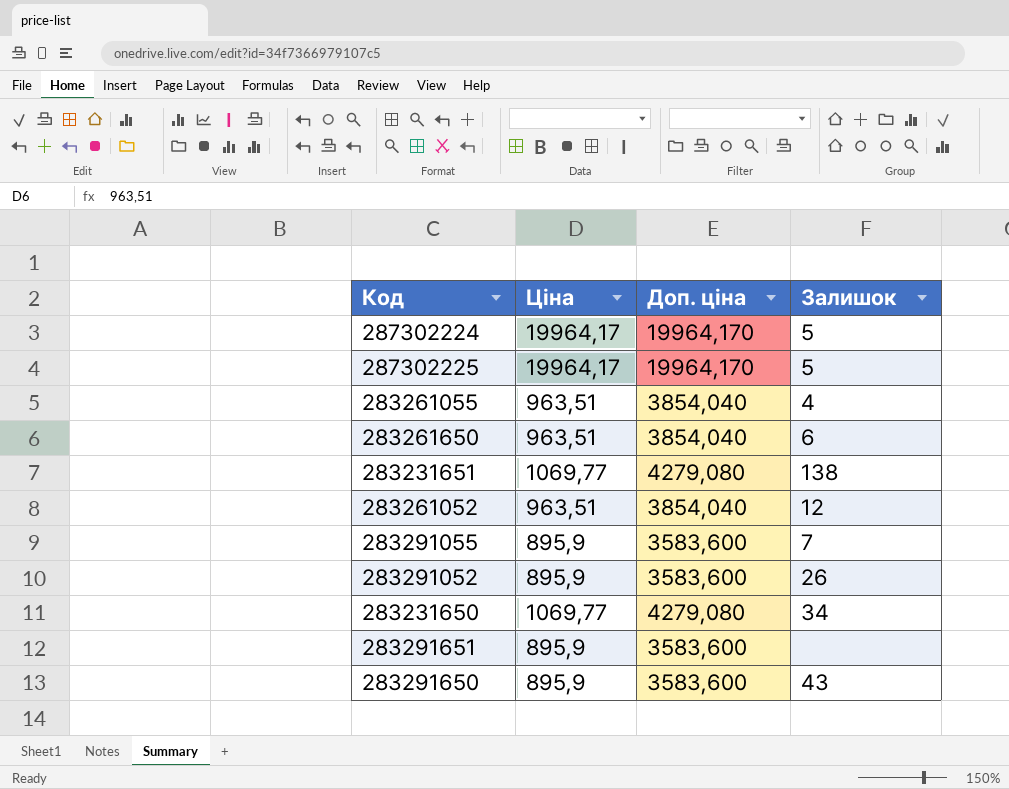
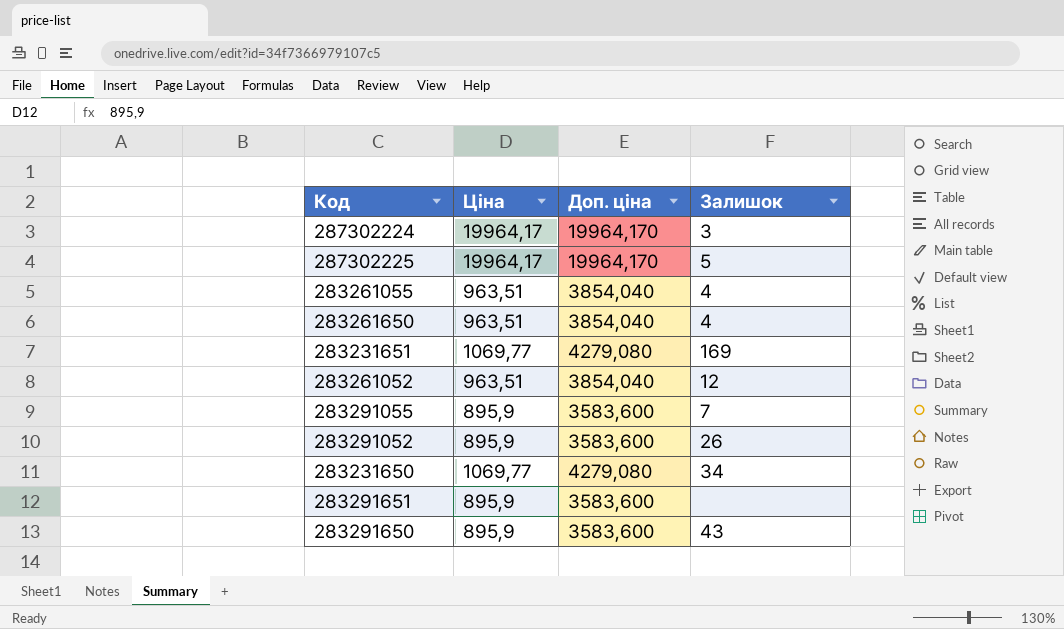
287302224 | Залишок: 5 -> 3
283261650 | Залишок: 6 -> 4
283231651 | Залишок: 138 -> 169

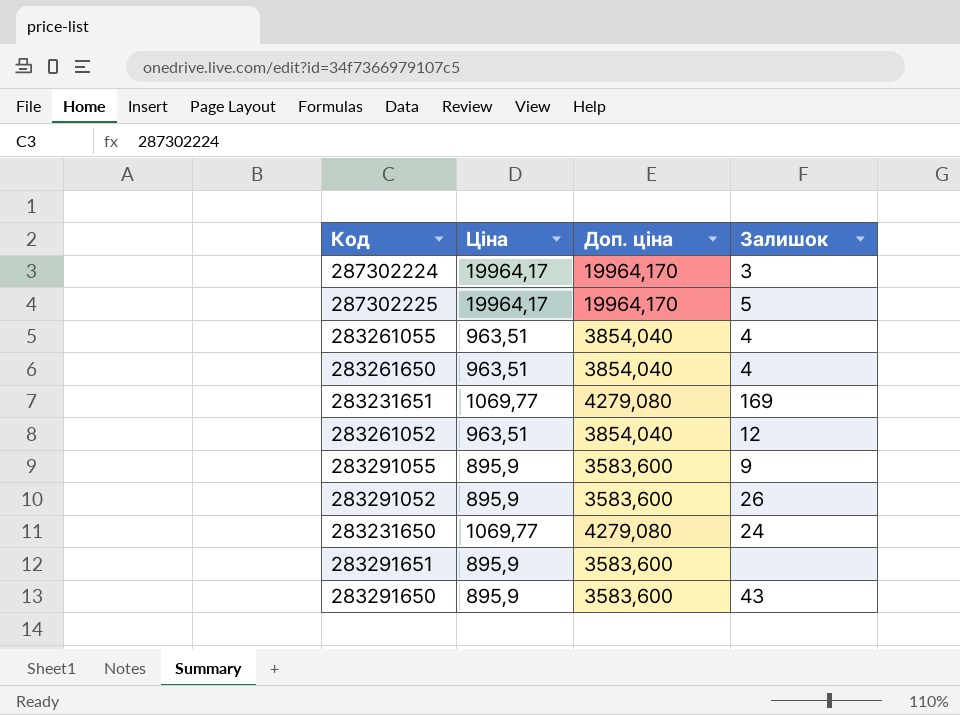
283291055 | Залишок: 7 -> 9
283231650 | Залишок: 34 -> 24

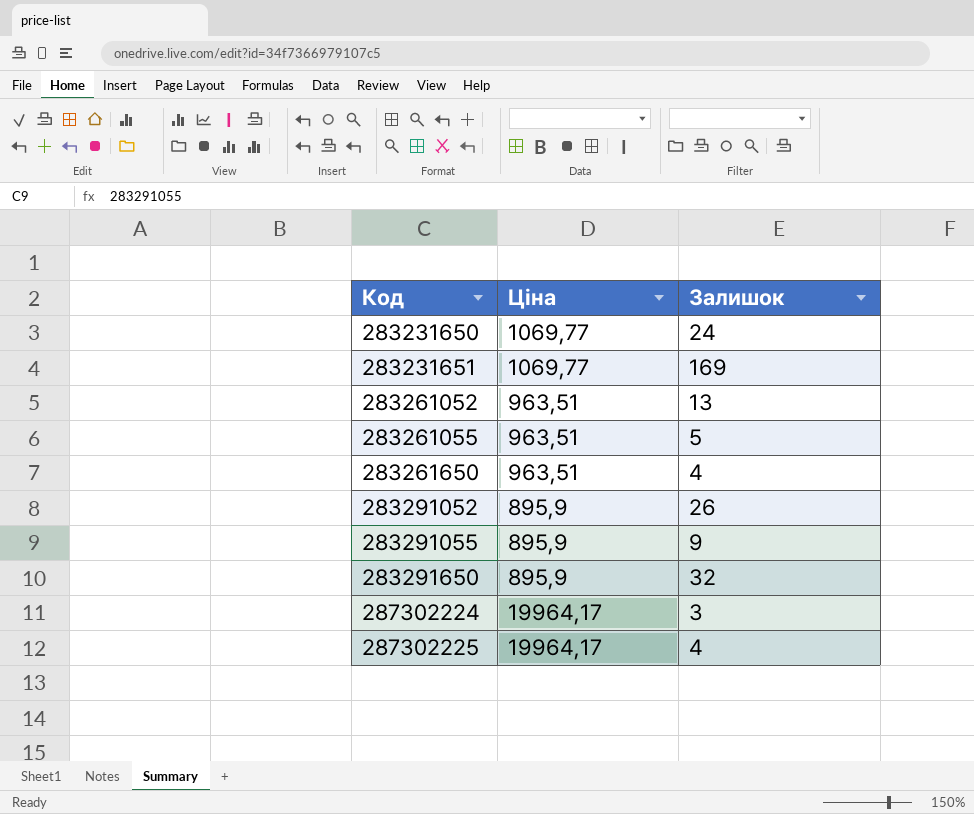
row order: none -> Код ascending
column Доп. ціна | position: 3 -> none
row 283291651: 895,9 | 3583,600 | none -> none
283261052 | Залишок: 12 -> 13
283261055 | Залишок: 4 -> 5
283291650 | Залишок: 43 -> 32
287302225 | Залишок: 5 -> 4

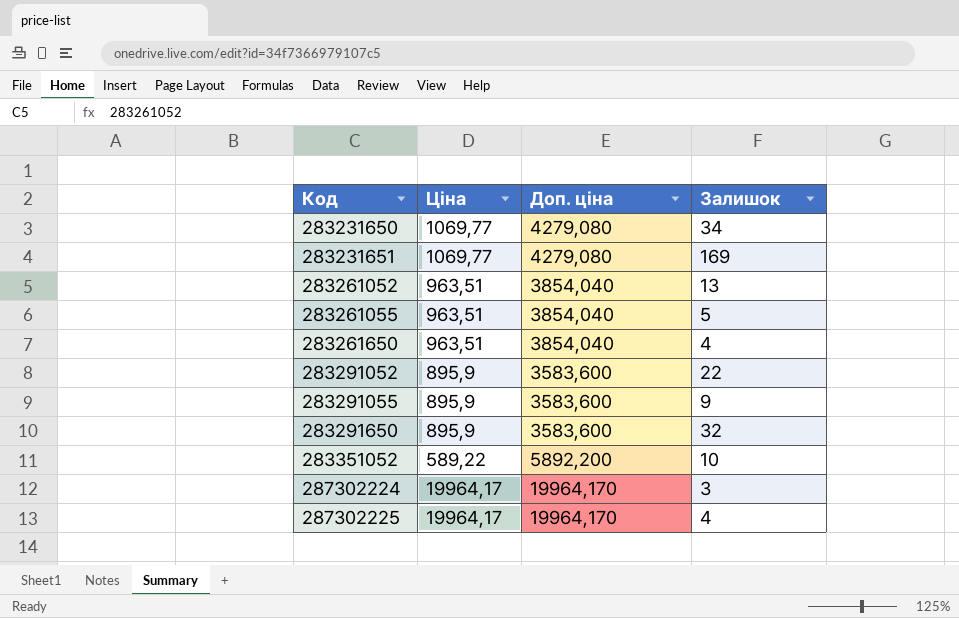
column Доп. ціна | position: none -> 3
283231650 | Залишок: 24 -> 34
283291052 | Залишок: 26 -> 22
row 283351052: none -> 589,22 | 5892,200 | 10

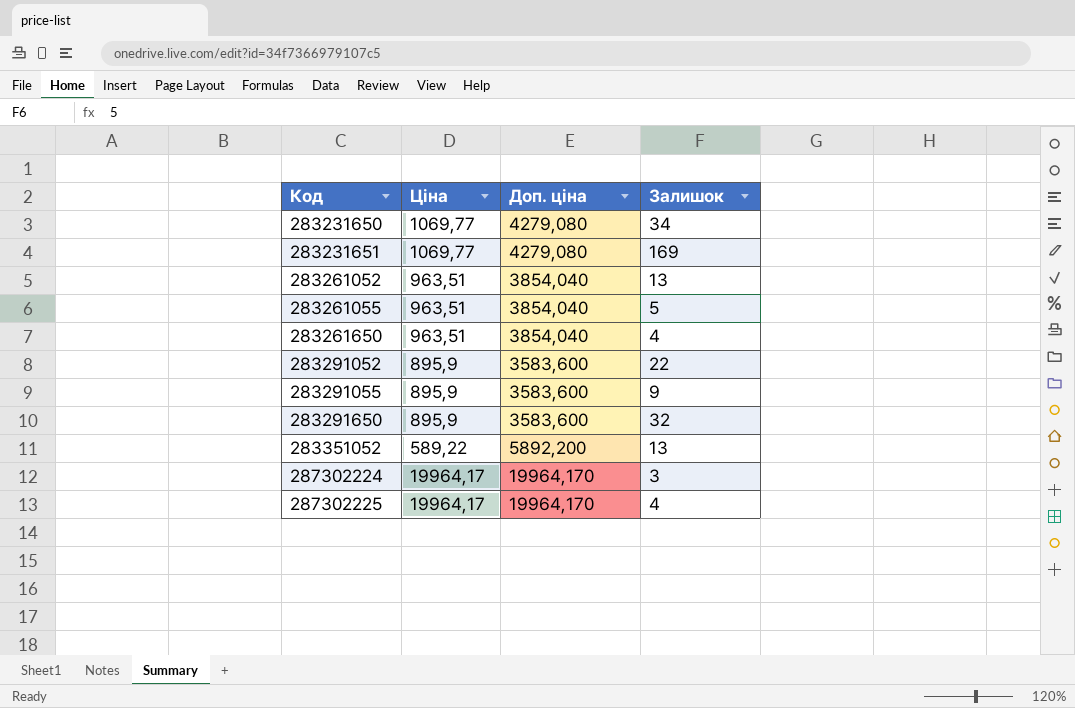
283351052 | Залишок: 10 -> 13

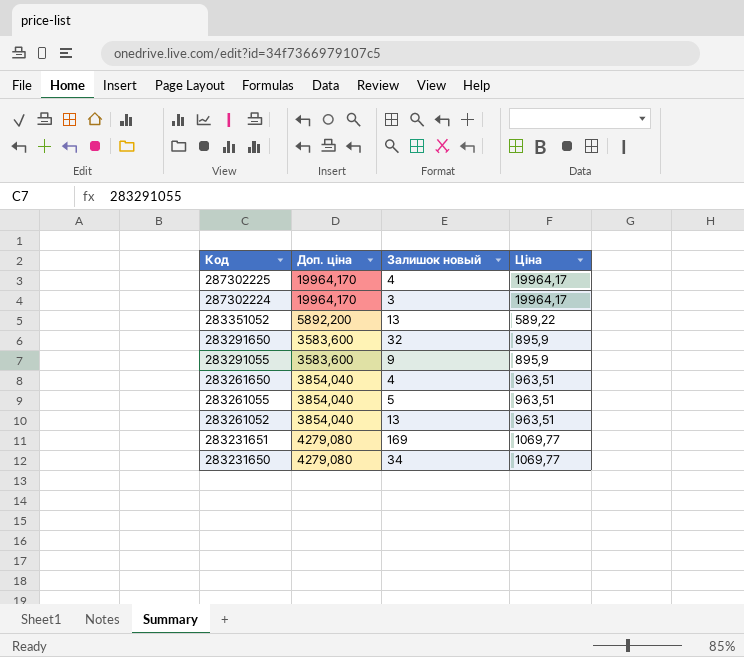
row order: Код ascending -> Код descending
column name: Залишок -> Залишок новый
column Ціна | position: 2 -> 4
row 283291052: 895,9 | 3583,600 | 22 -> none

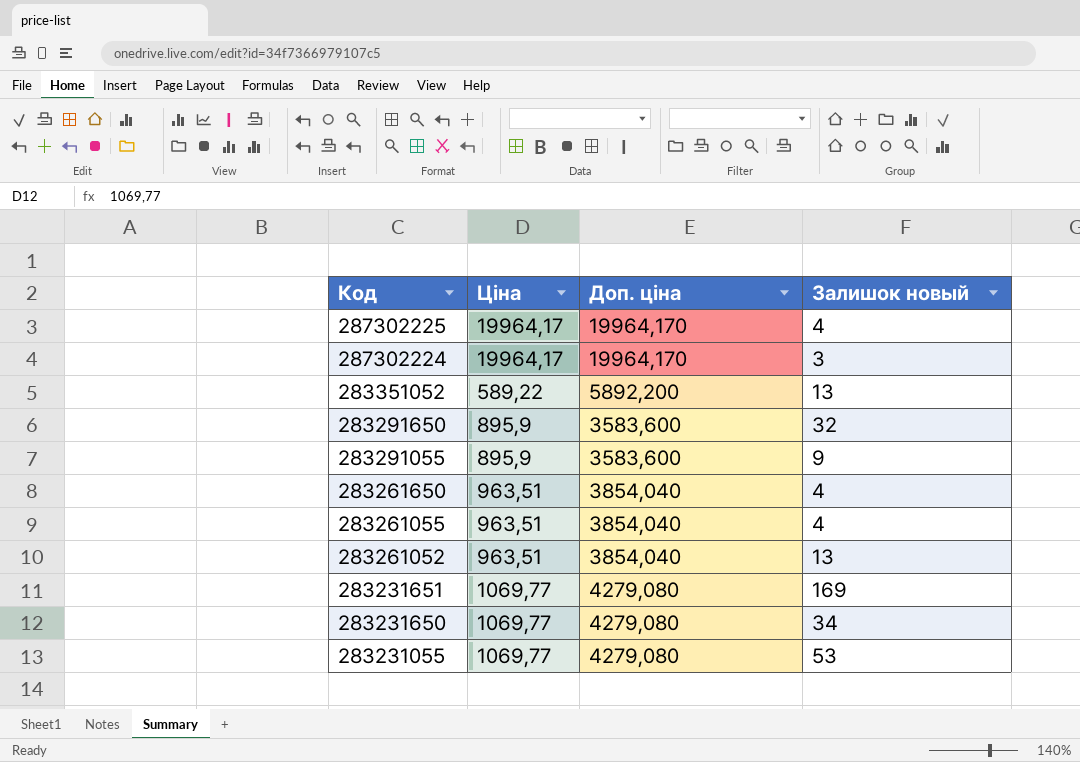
column Ціна | position: 4 -> 2
283261055 | Залишок новый: 5 -> 4
row 283231055: none -> 1069,77 | 4279,080 | 53

